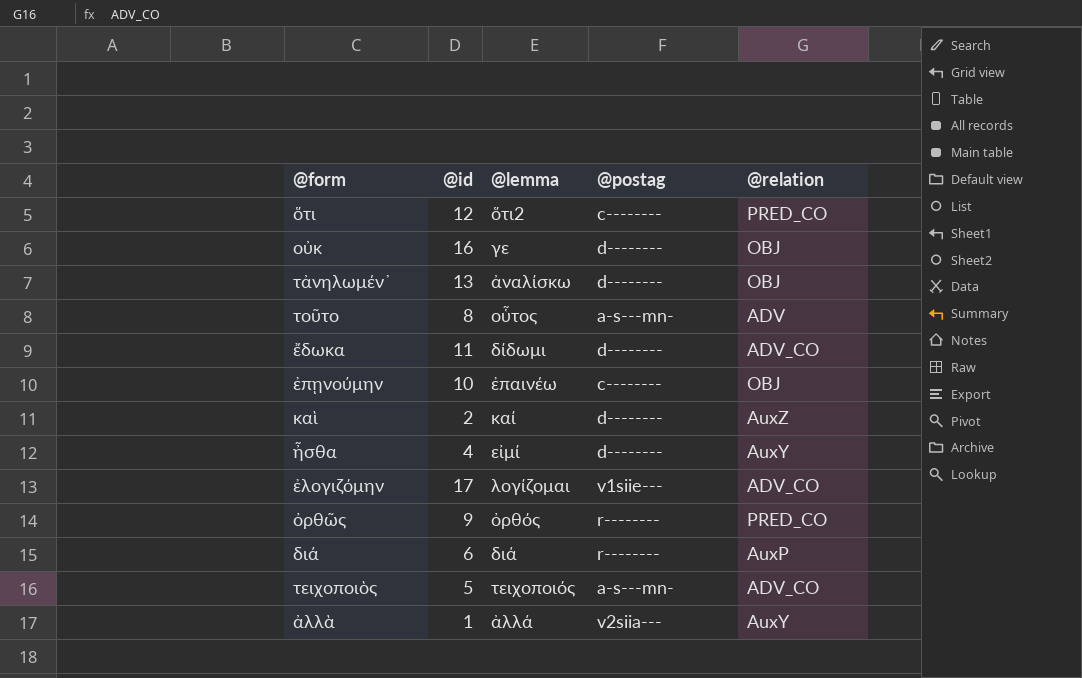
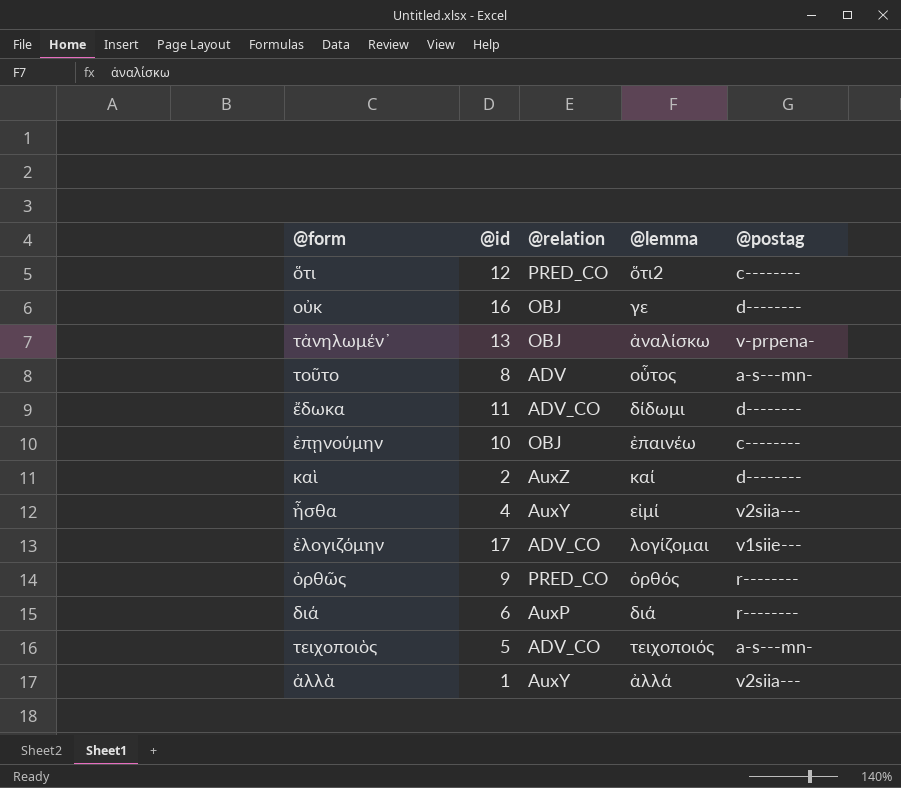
column @relation | position: 5 -> 3
τἀνηλωμέν᾽ | @postag: d-------- -> v-prpena-
ἦσθα | @postag: d-------- -> v2siia---

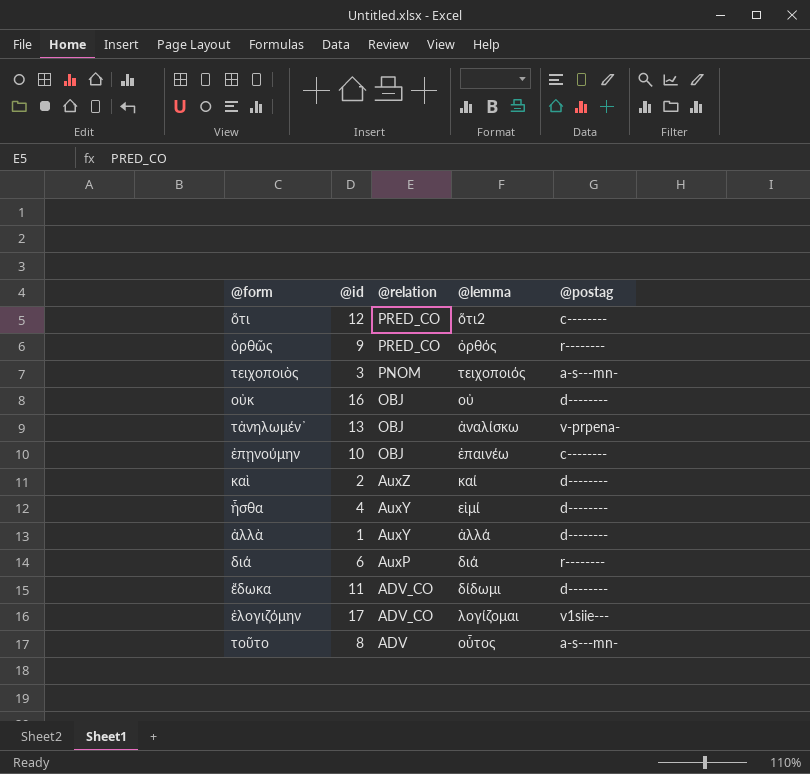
row order: none -> @relation descending
τειχοποιὸς | @id: 5 -> 3
τειχοποιὸς | @relation: ADV_CO -> PNOM
οὐκ | @lemma: γε -> οὐ
ἦσθα | @postag: v2siia--- -> d--------
ἀλλὰ | @postag: v2siia--- -> d--------

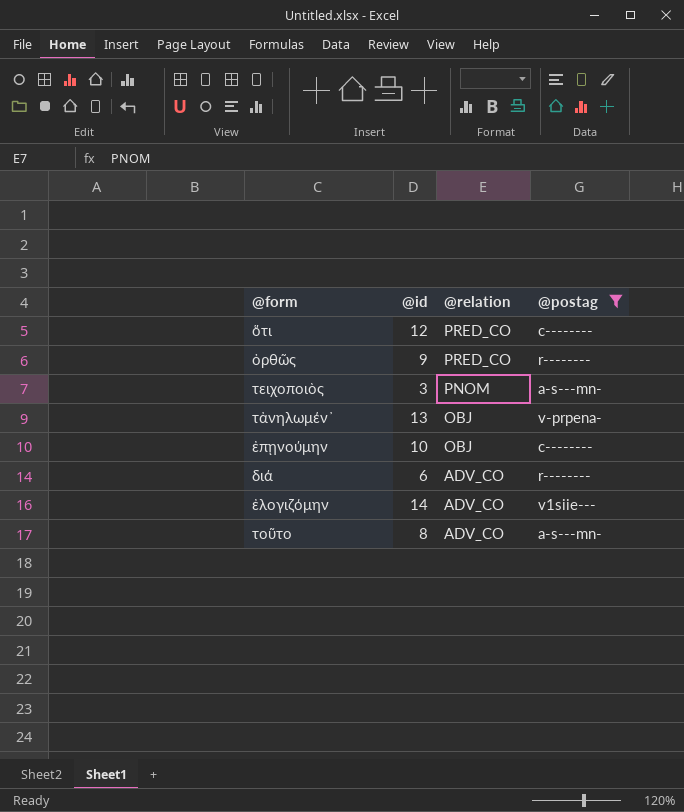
filter: none -> @postag != d--------
column @lemma | position: 4 -> none
διά | @relation: AuxP -> ADV_CO
ἐλογιζόμην | @id: 17 -> 14
τοῦτο | @relation: ADV -> ADV_CO

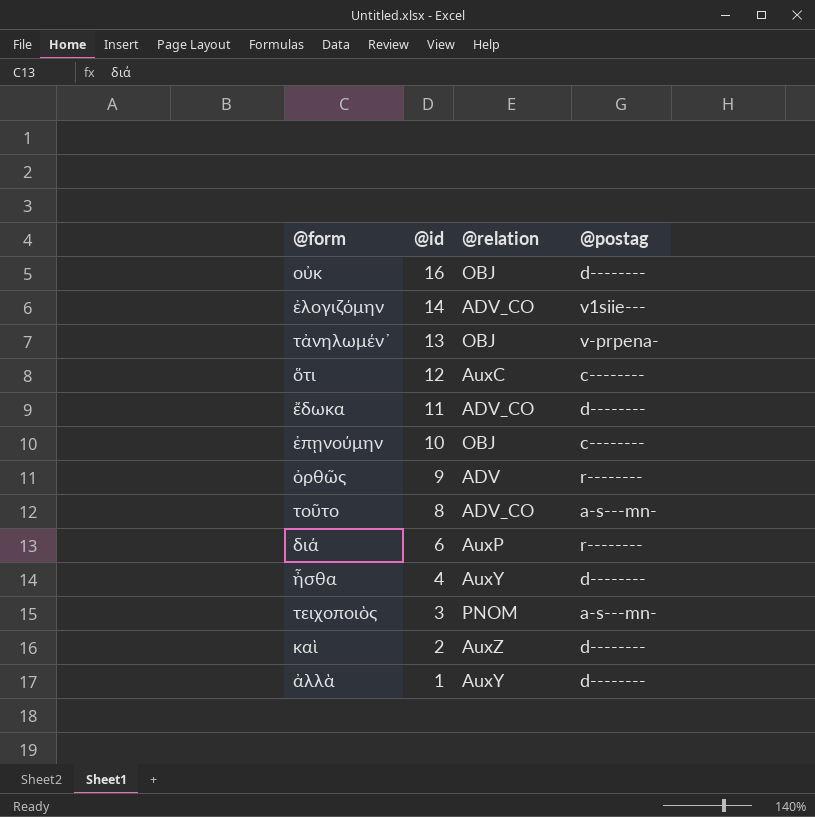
filter: @postag != d-------- -> none
row order: @relation descending -> @id descending
ὅτι | @relation: PRED_CO -> AuxC
ὀρθῶς | @relation: PRED_CO -> ADV
διά | @relation: ADV_CO -> AuxP

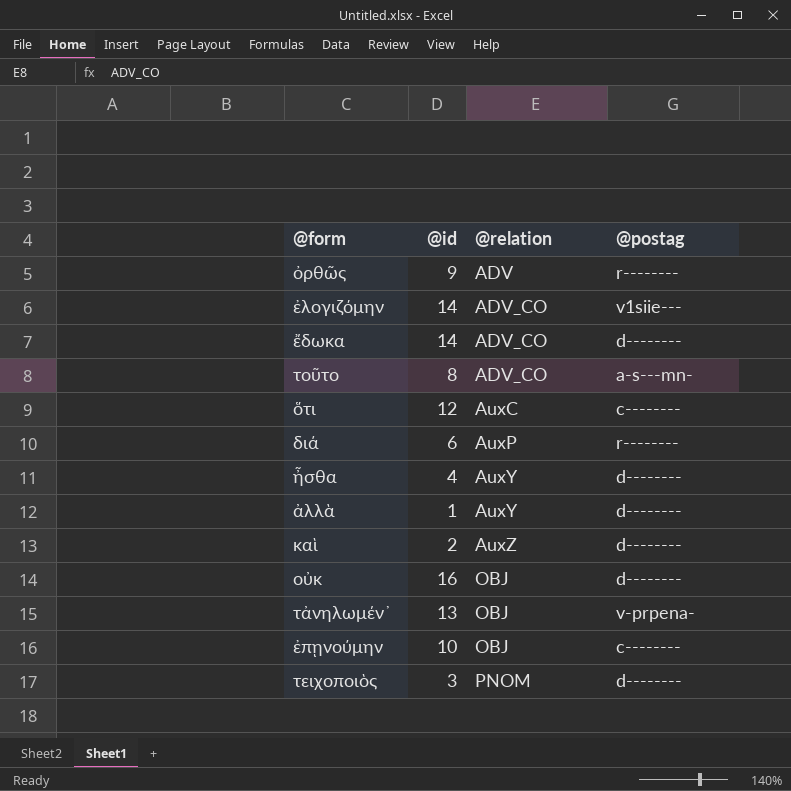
row order: @id descending -> @relation ascending
ἔδωκα | @id: 11 -> 14
τειχοποιὸς | @postag: a-s---mn- -> d--------

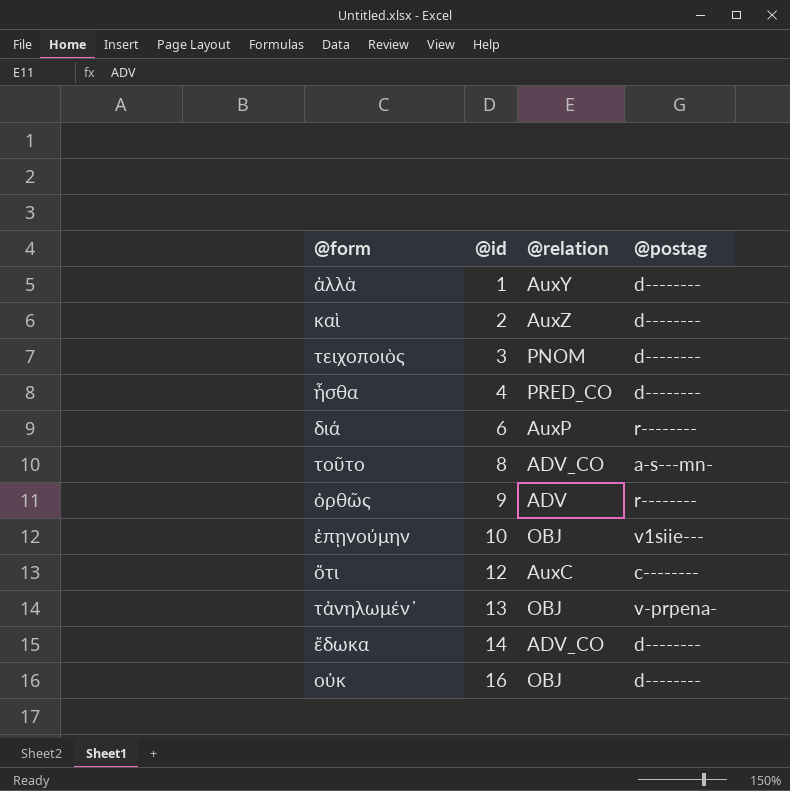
row order: @relation ascending -> @id ascending
row ἐλογιζόμην: 14 | ADV_CO | v1siie--- -> none
ἦσθα | @relation: AuxY -> PRED_CO
ἐπῃνούμην | @postag: c-------- -> v1siie---

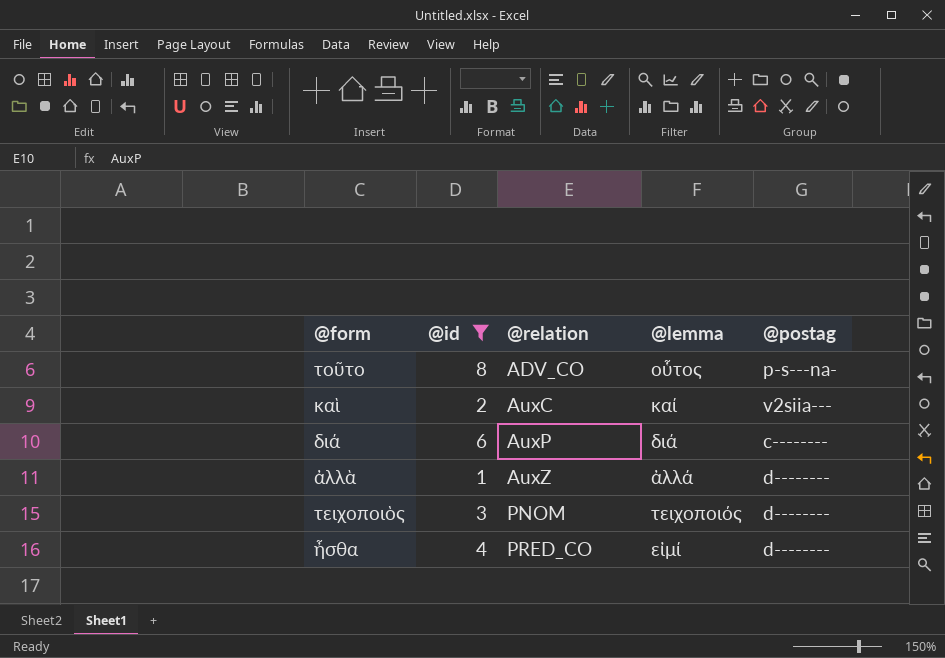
filter: none -> @id <= 8
row order: @id ascending -> @relation ascending
column @lemma | position: none -> 4
τοῦτο | @postag: a-s---mn- -> p-s---na-
καὶ | @relation: AuxZ -> AuxC
καὶ | @postag: d-------- -> v2siia---
διά | @postag: r-------- -> c--------
ἀλλὰ | @relation: AuxY -> AuxZ

